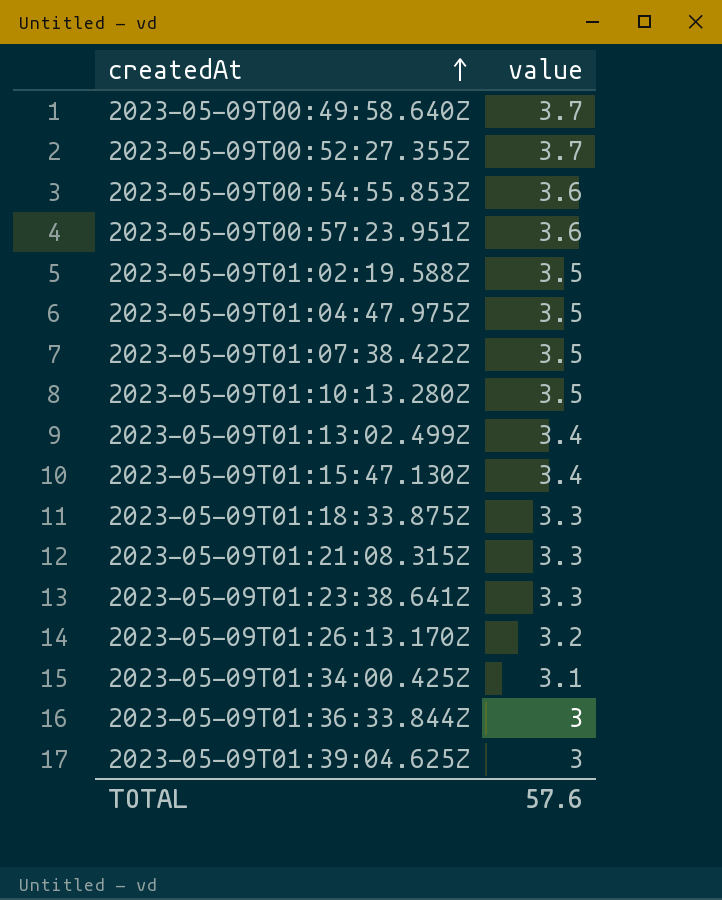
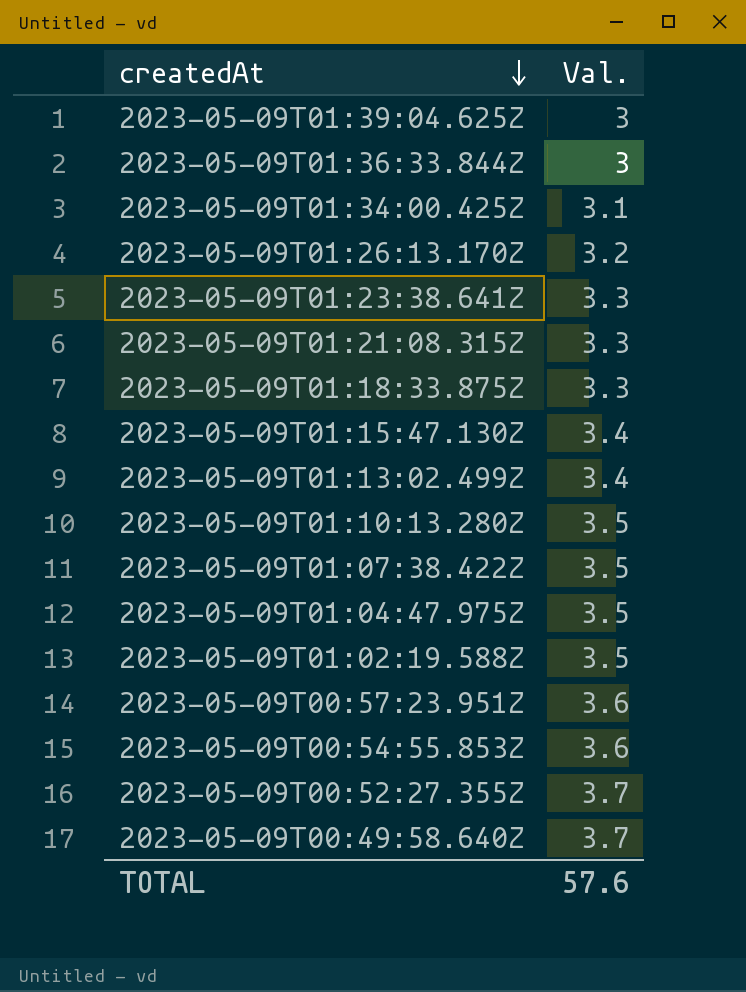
row order: createdAt ascending -> createdAt descending
column name: value -> Val.

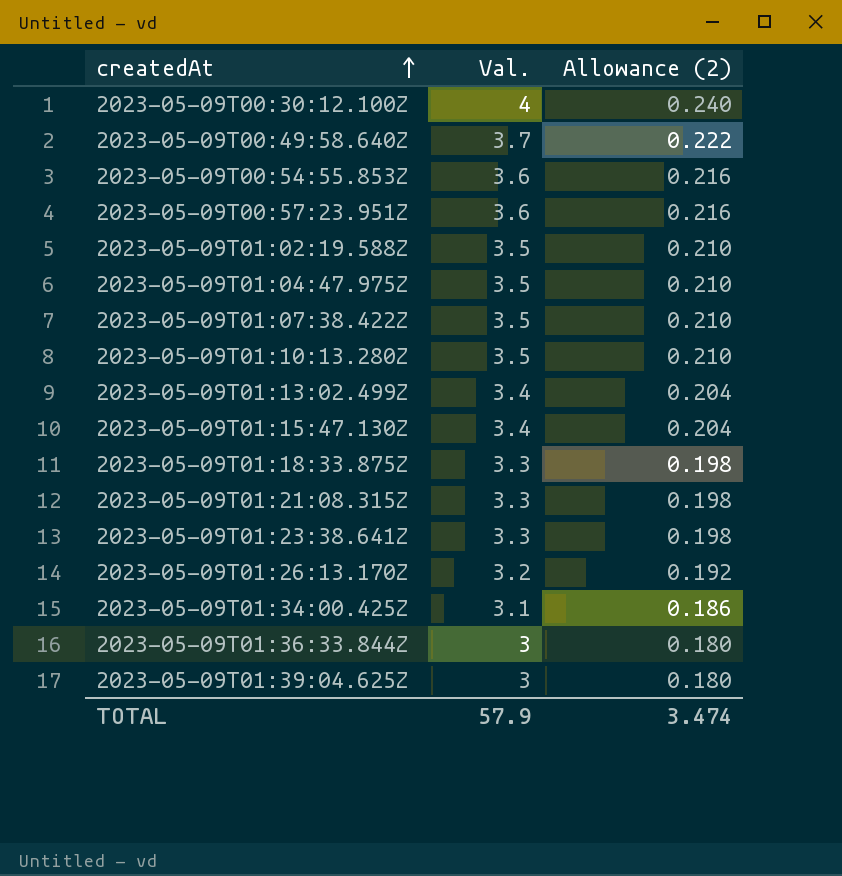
row order: createdAt descending -> createdAt ascending
column Allowance (2) | formula: none -> [Val.] * 0.06
row 2023-05-09T00:52:27.355Z: 3.7 -> none
row 2023-05-09T00:30:12.100Z: none -> 4 | 0.240
TOTAL | Val.: 57.6 -> 57.9

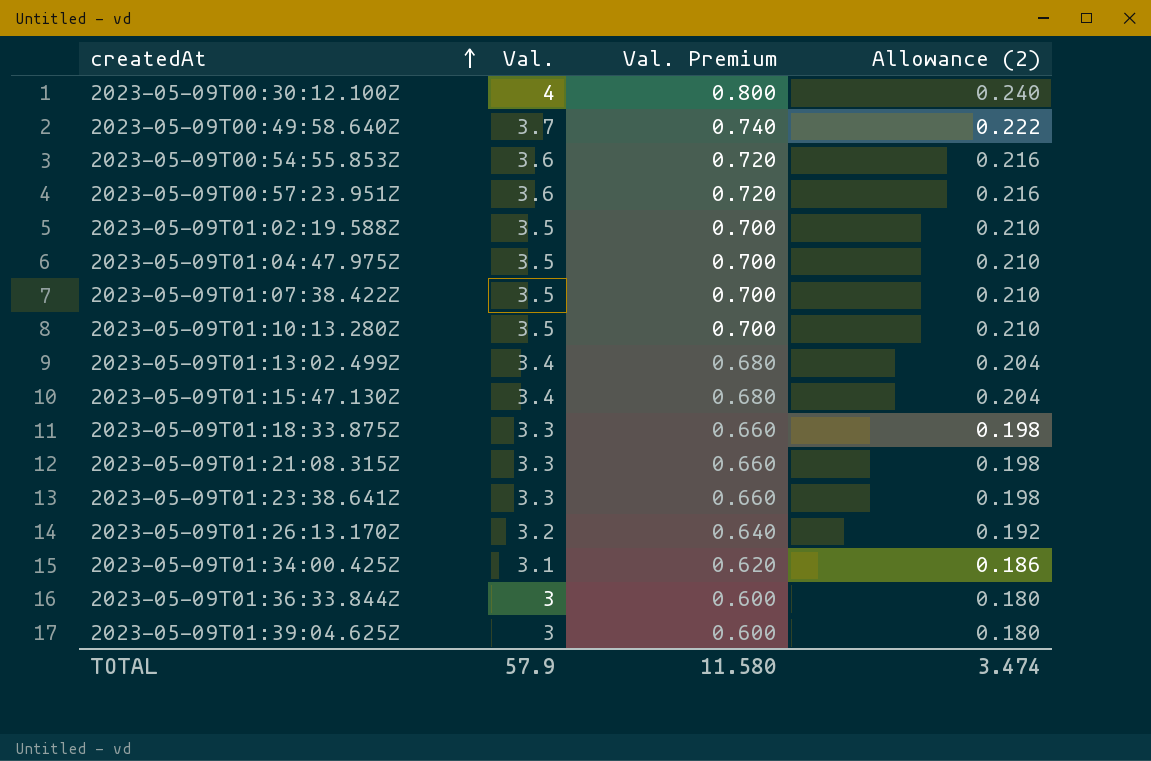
column Val. Premium | formula: none -> [Val.] * 0.2

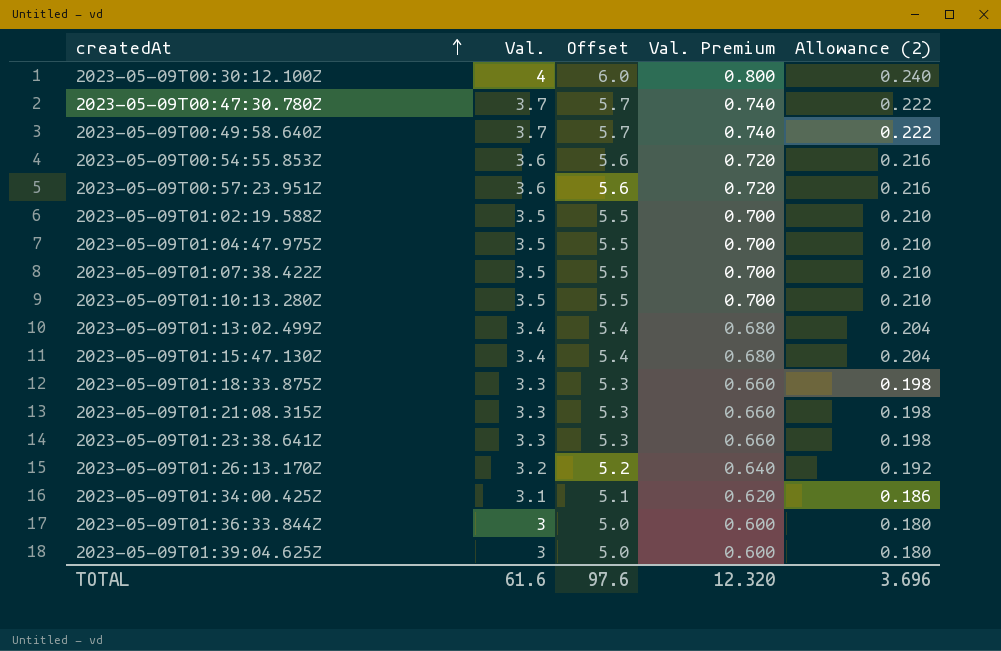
column Offset | formula: none -> [Val.] + 2
row 2023-05-09T00:47:30.780Z: none -> 3.7 | 5.7 | 0.740 | 0.222
TOTAL | Val.: 57.9 -> 61.6
TOTAL | Val. Premium: 11.580 -> 12.320
TOTAL | Allowance (2): 3.474 -> 3.696

